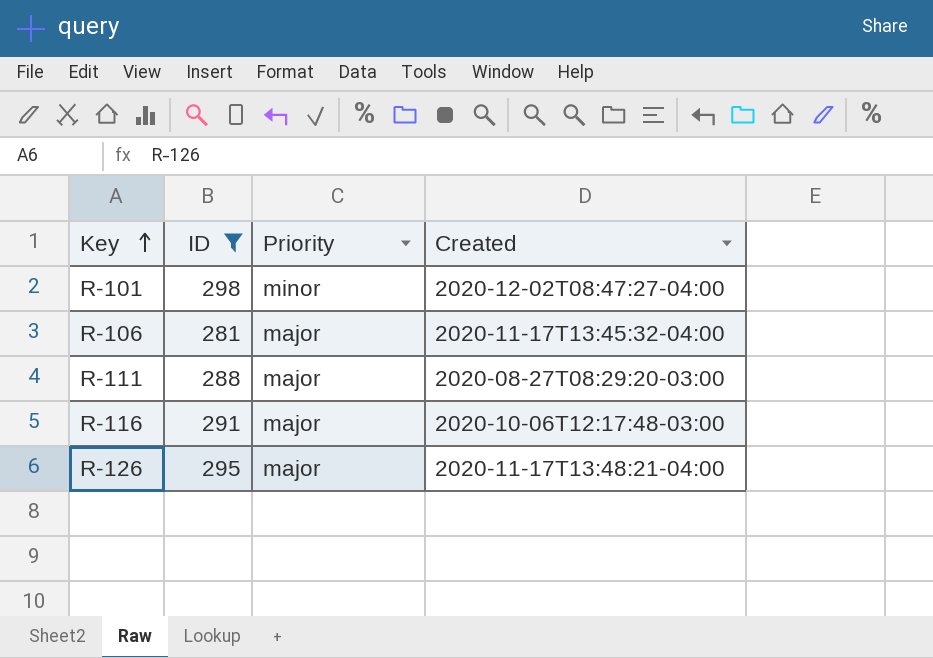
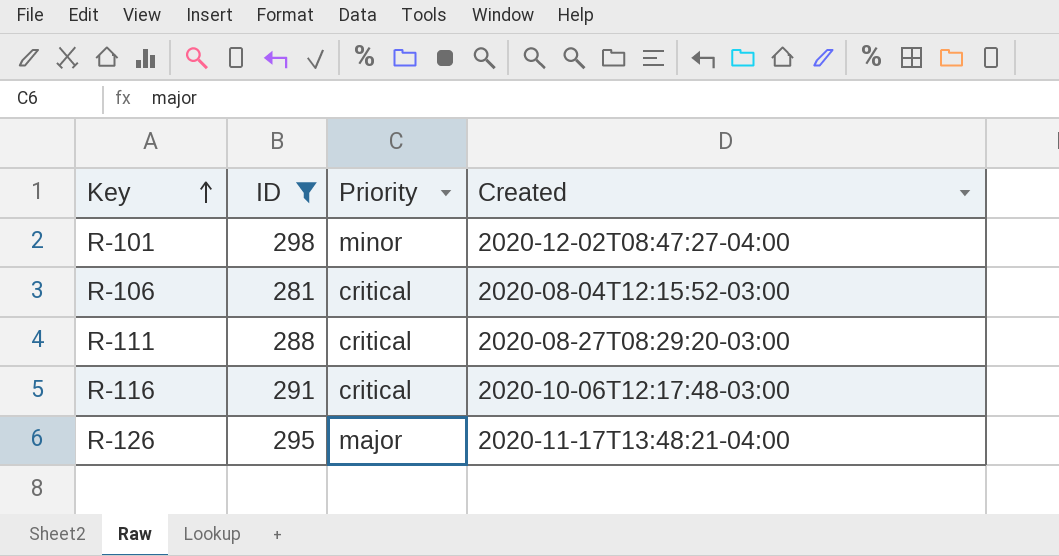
R-106 | Priority: major -> critical
R-106 | Created: 2020-11-17T13:45:32-04:00 -> 2020-08-04T12:15:52-03:00
R-111 | Priority: major -> critical
R-116 | Priority: major -> critical

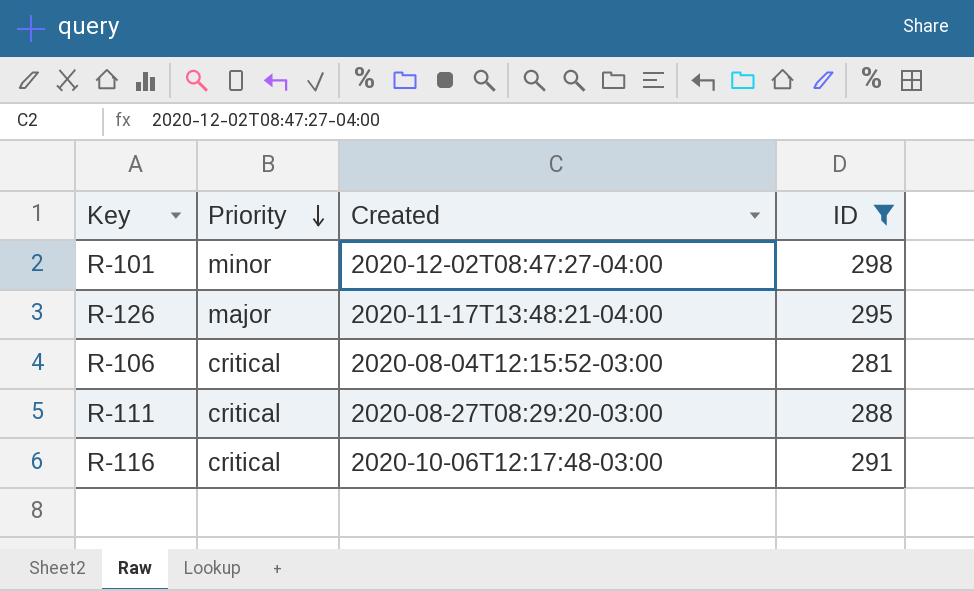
row order: Key ascending -> Priority descending
column ID | position: 2 -> 4

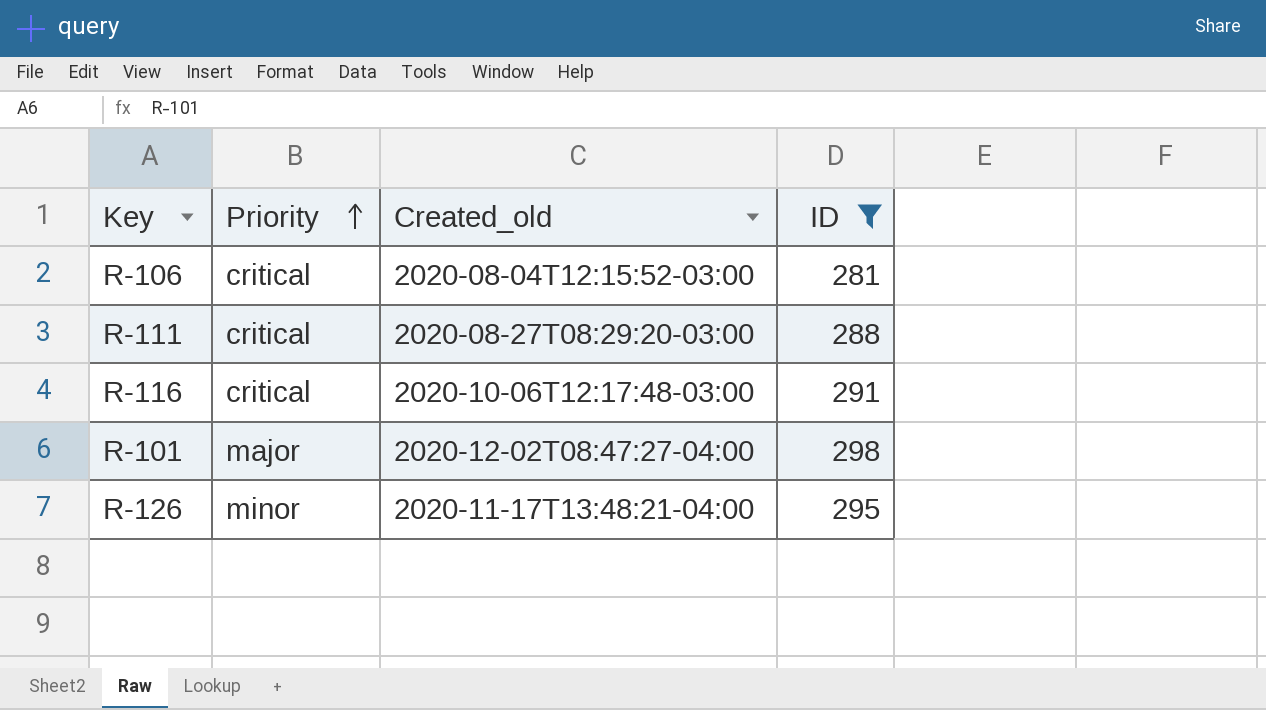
row order: Priority descending -> Priority ascending
column name: Created -> Created_old
R-101 | Priority: minor -> major
R-126 | Priority: major -> minor

